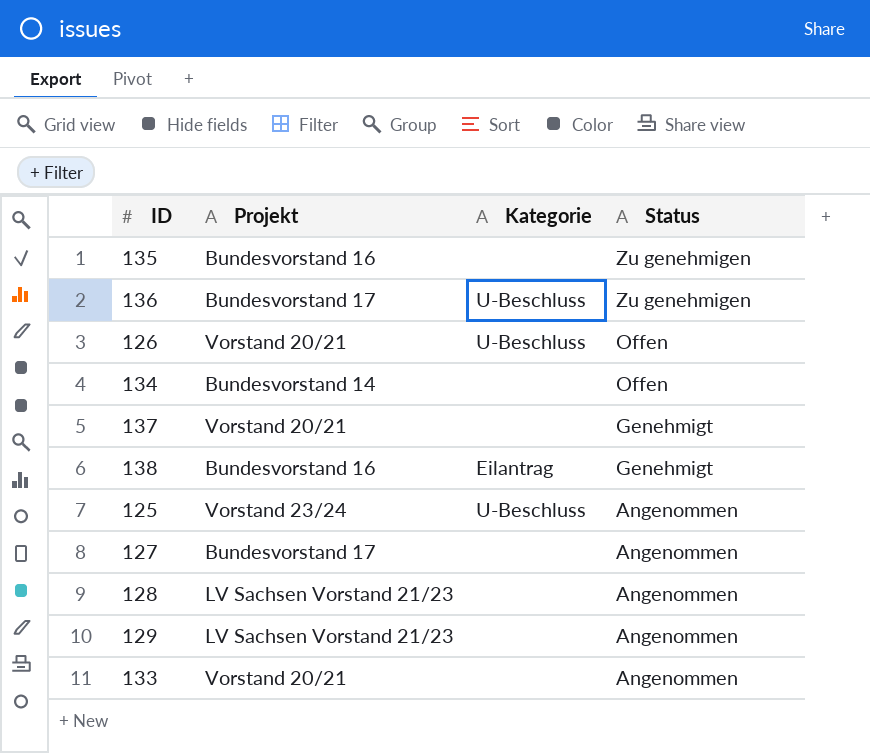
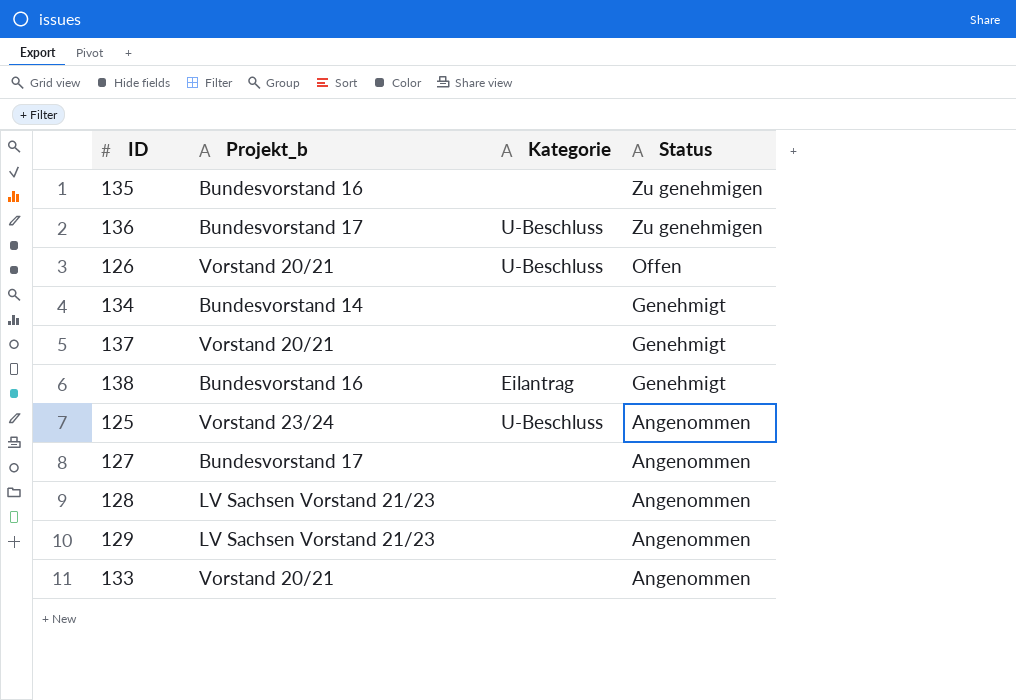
column name: Projekt -> Projekt_b
134 | Status: Offen -> Genehmigt

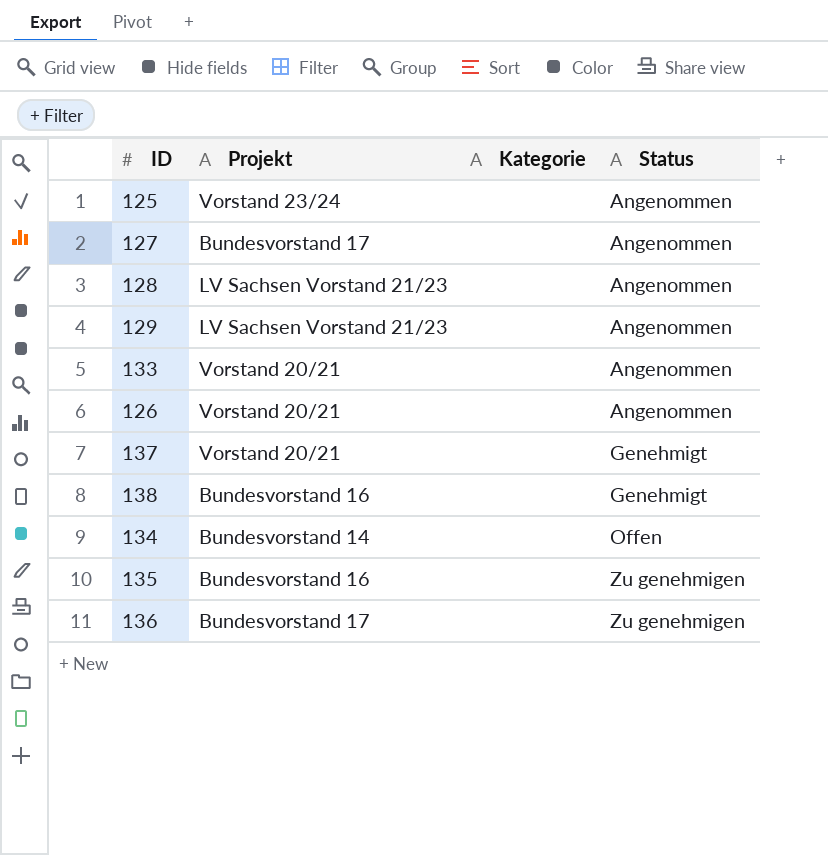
row order: Status descending -> Status ascending
column name: Projekt_b -> Projekt
125 | Kategorie: U-Beschluss -> none
126 | Kategorie: U-Beschluss -> none
126 | Status: Offen -> Angenommen
138 | Kategorie: Eilantrag -> none
134 | Status: Genehmigt -> Offen
136 | Kategorie: U-Beschluss -> none

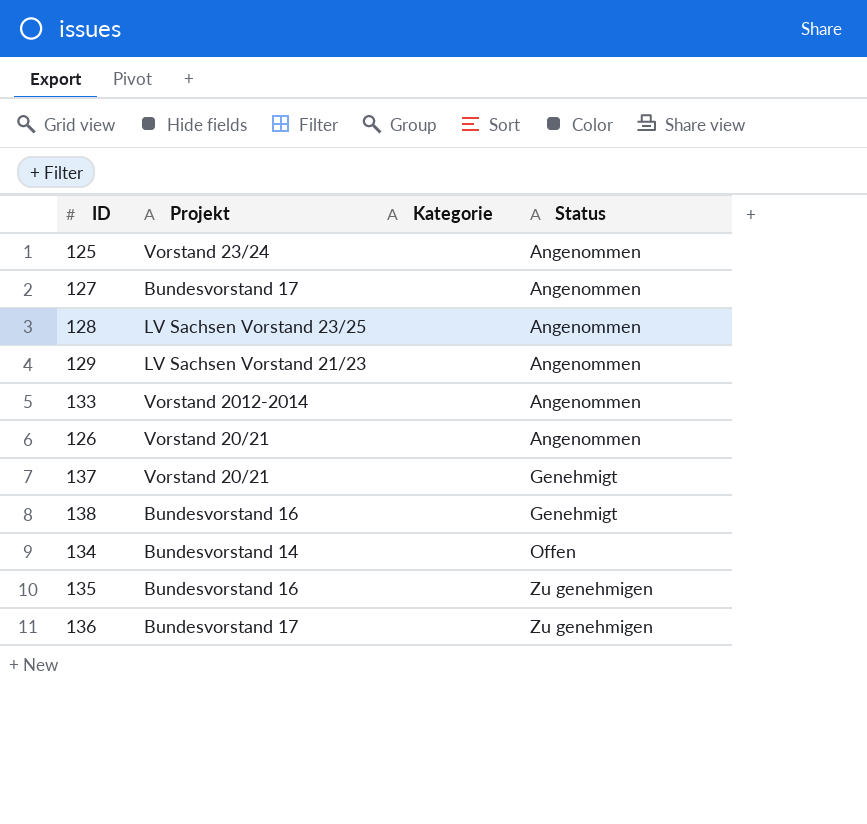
128 | Projekt: LV Sachsen Vorstand 21/23 -> LV Sachsen Vorstand 23/25
133 | Projekt: Vorstand 20/21 -> Vorstand 2012-2014

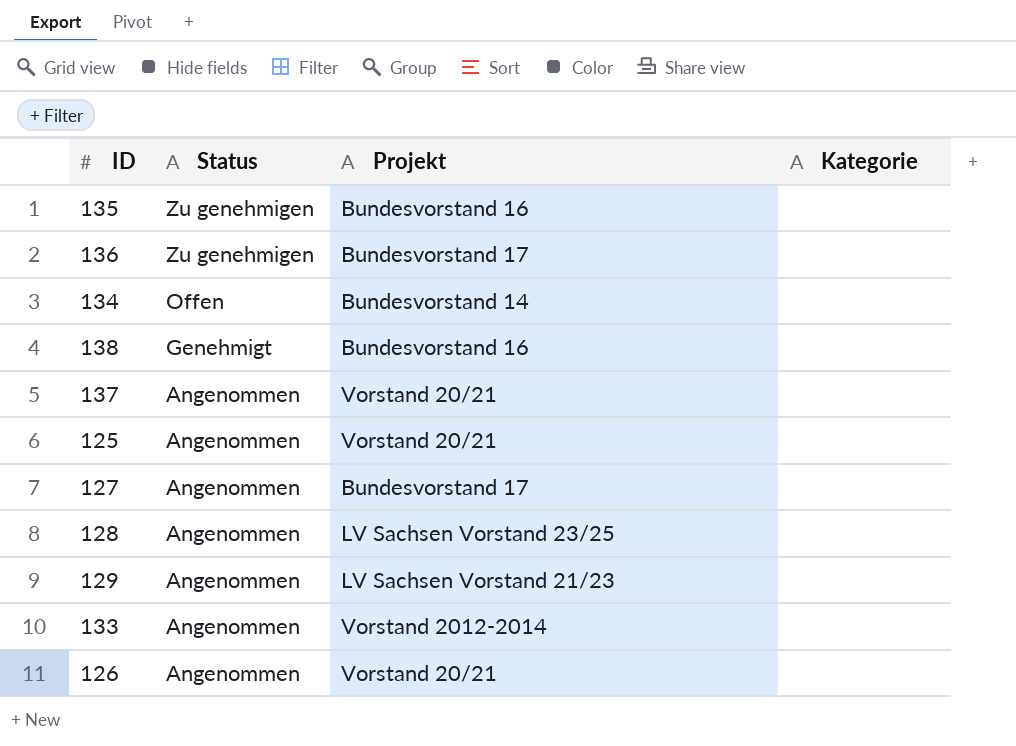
row order: Status ascending -> Status descending
column Status | position: 4 -> 2
137 | Status: Genehmigt -> Angenommen
125 | Projekt: Vorstand 23/24 -> Vorstand 20/21

